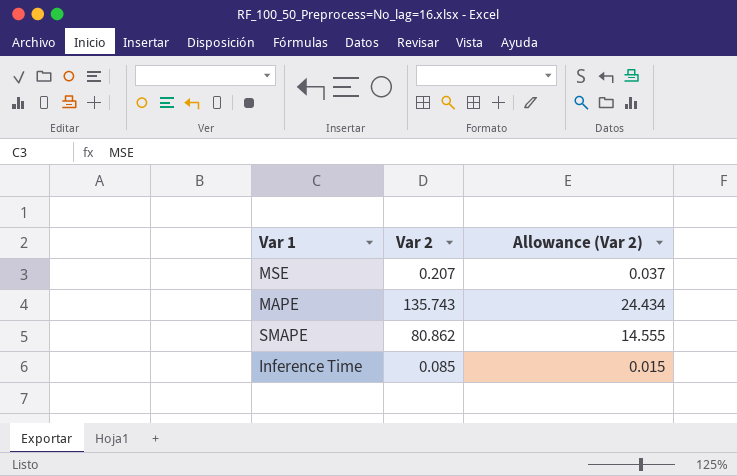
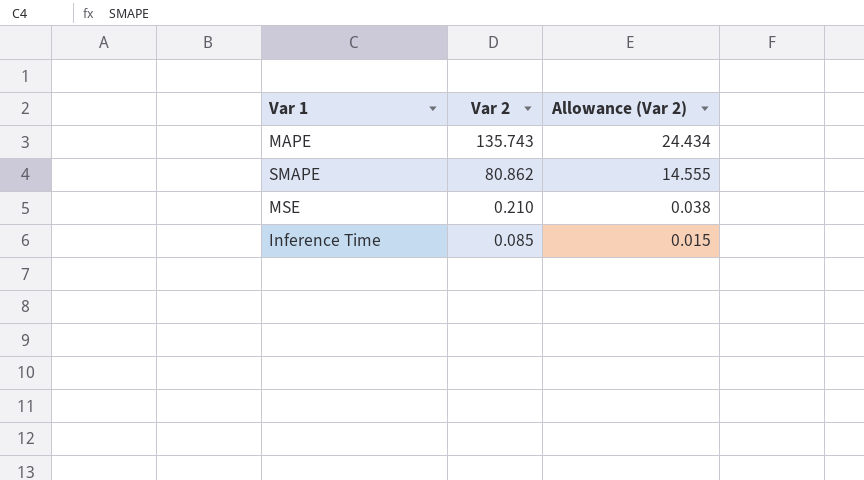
row order: none -> Var 2 descending
MSE | Var 2: 0.207 -> 0.210
MSE | Allowance (Var 2): 0.037 -> 0.038

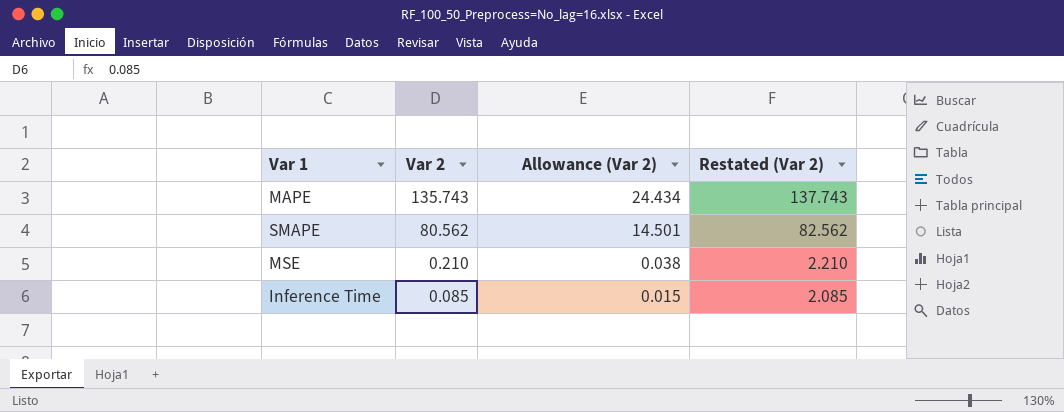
column Restated (Var 2) | formula: none -> [Var 2] + 2
SMAPE | Var 2: 80.862 -> 80.562
SMAPE | Allowance (Var 2): 14.555 -> 14.501

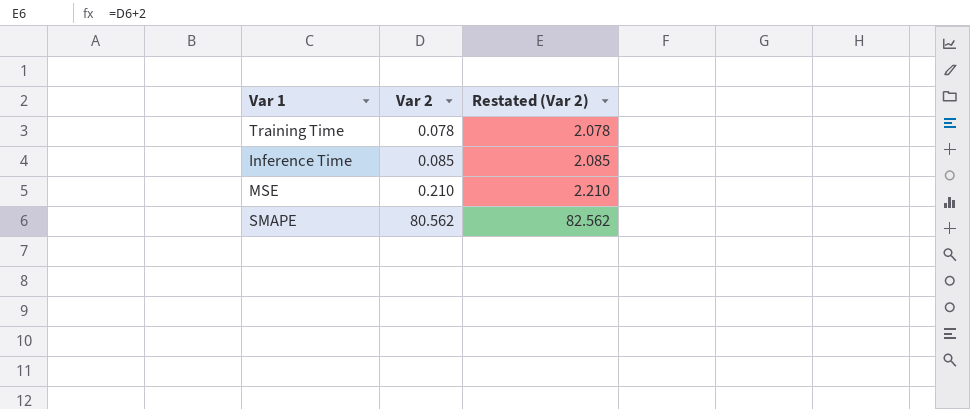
row order: Var 2 descending -> Var 2 ascending
column Allowance (Var 2) | formula: [Var 2] * 0.18 -> none
row MAPE: 135.743 | 24.434 | 137.743 -> none
row Training Time: none -> 0.078 | 2.078

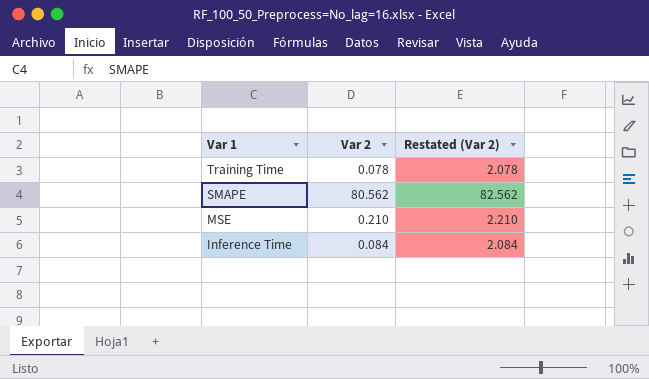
row order: Var 2 ascending -> Var 1 descending
Inference Time | Var 2: 0.085 -> 0.084
Inference Time | Restated (Var 2): 2.085 -> 2.084

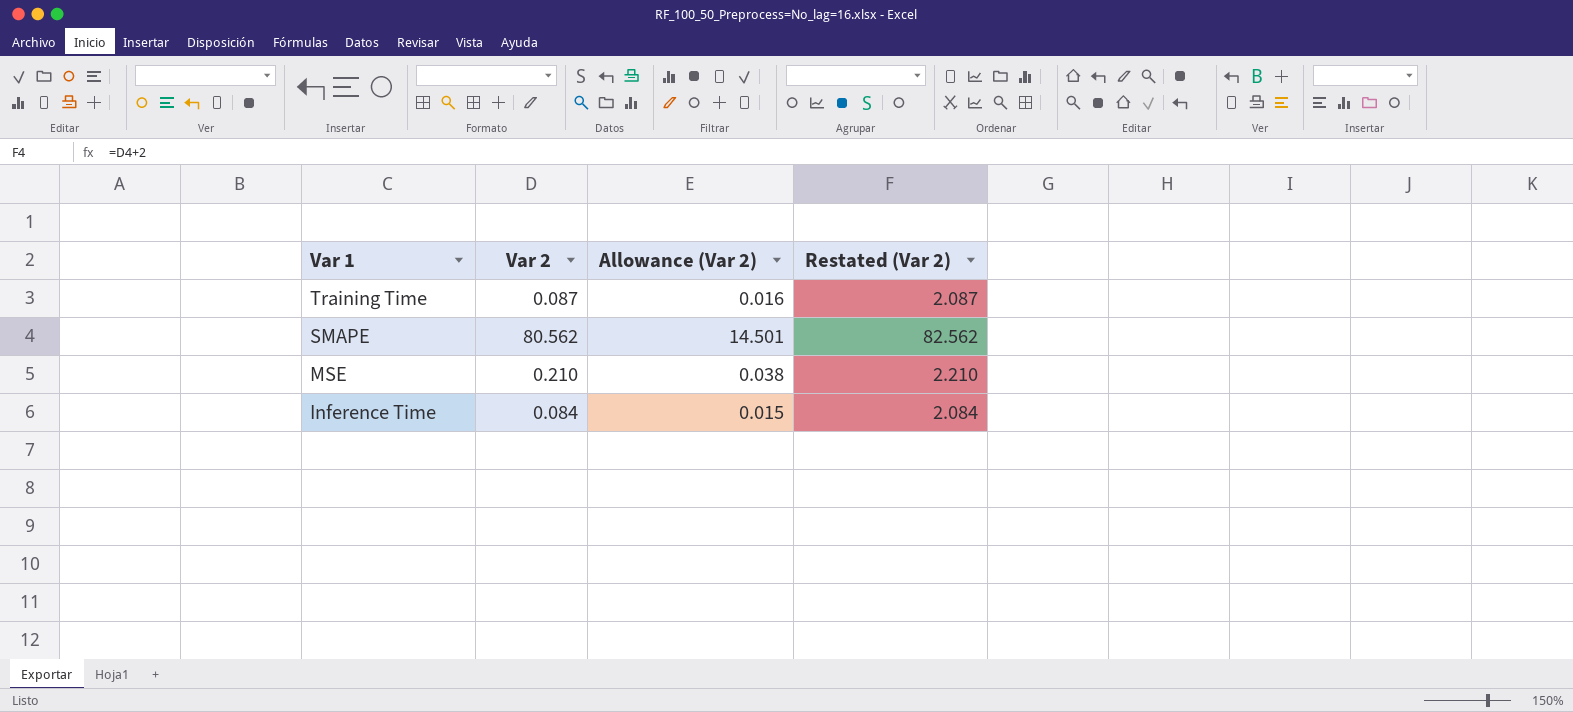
column Allowance (Var 2) | formula: none -> [Var 2] * 0.18
Training Time | Var 2: 0.078 -> 0.087
Training Time | Restated (Var 2): 2.078 -> 2.087

